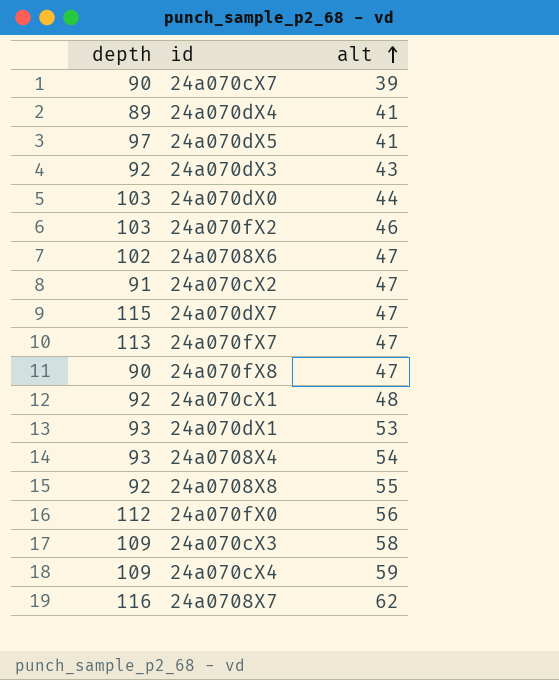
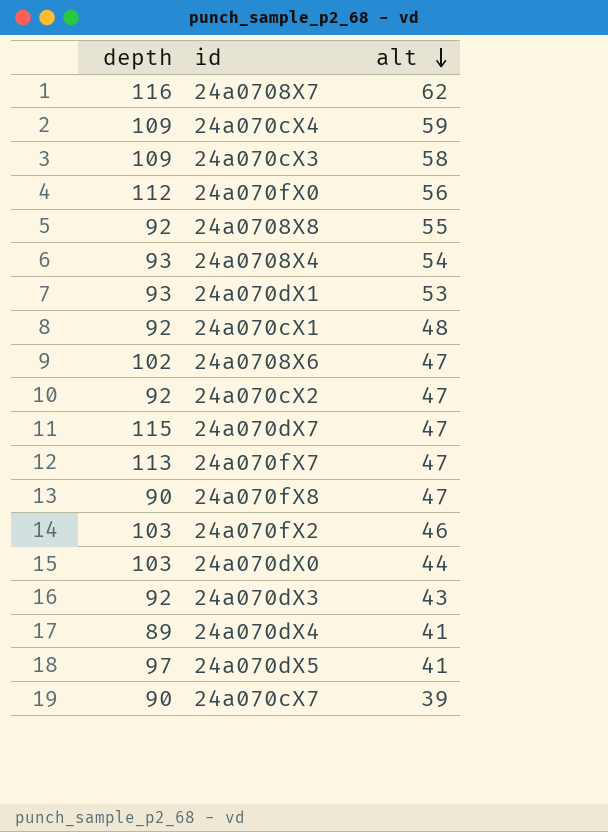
row order: alt ascending -> alt descending
24a070cX2 | depth: 91 -> 92

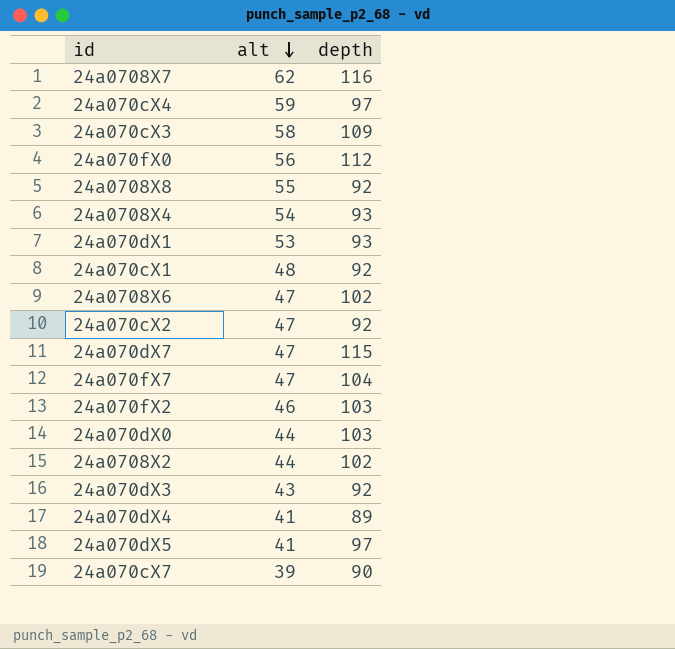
column depth | position: 1 -> 3
row 24a070fX8: 90 | 47 -> none
24a070cX4 | depth: 109 -> 97
24a070fX7 | depth: 113 -> 104
row 24a0708X2: none -> 44 | 102

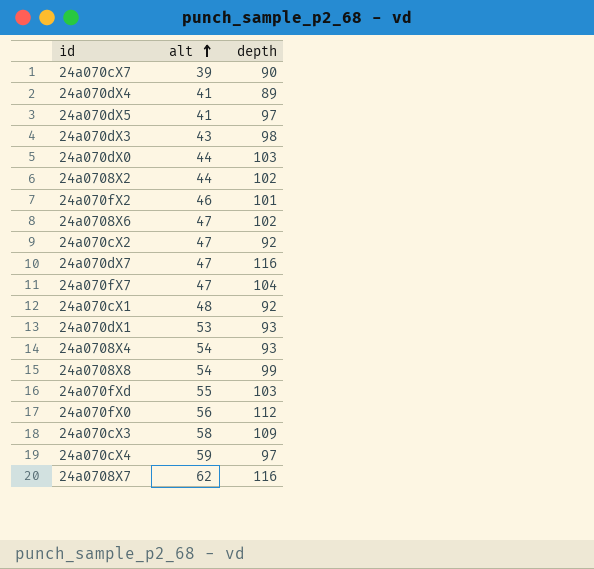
row order: alt descending -> alt ascending
24a070dX3 | depth: 92 -> 98
24a070fX2 | depth: 103 -> 101
24a070dX7 | depth: 115 -> 116
24a0708X8 | alt: 55 -> 54
24a0708X8 | depth: 92 -> 99
row 24a070fXd: none -> 55 | 103

